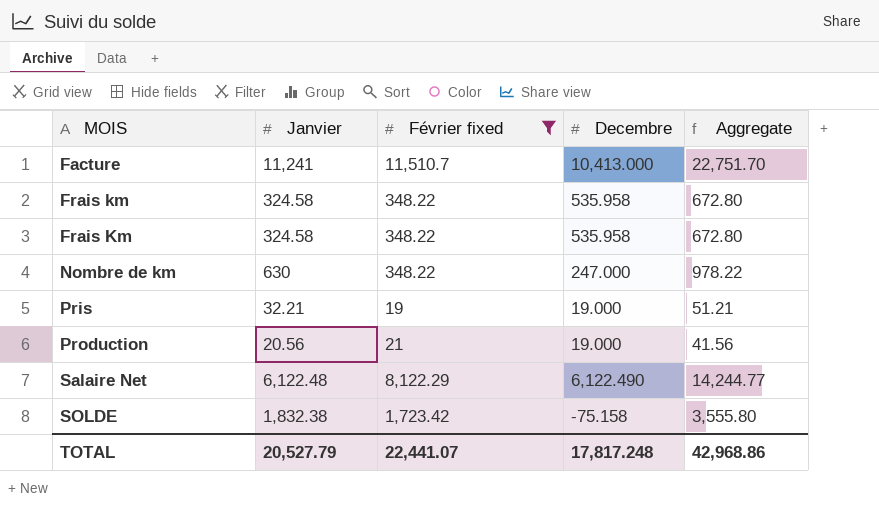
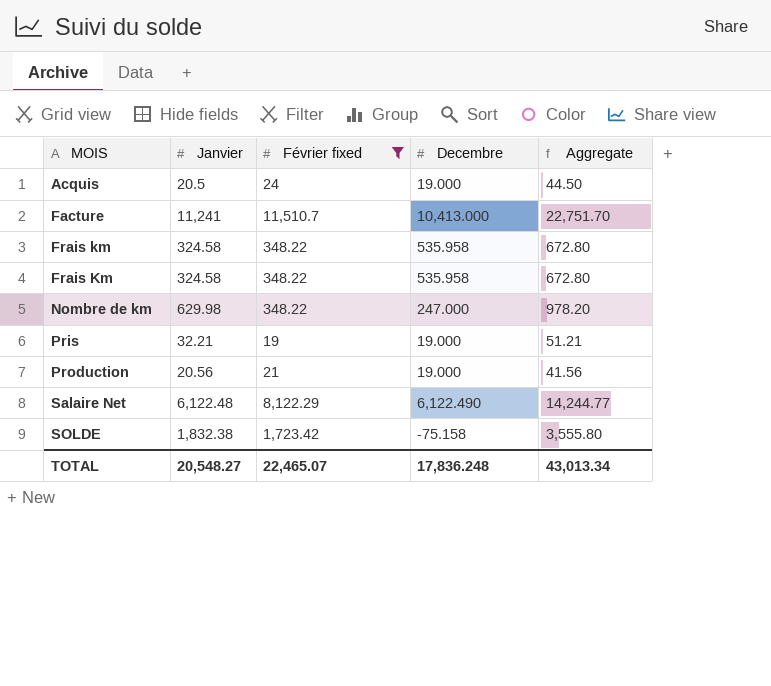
row Acquis: none -> 20.5 | 24 | 19.000 | 44.50
Nombre de km | Janvier: 630 -> 629.98
Nombre de km | Aggregate: 978.22 -> 978.20
TOTAL | Janvier: 20,527.79 -> 20,548.27
TOTAL | Février fixed: 22,441.07 -> 22,465.07
TOTAL | Decembre: 17,817.248 -> 17,836.248
TOTAL | Aggregate: 42,968.86 -> 43,013.34

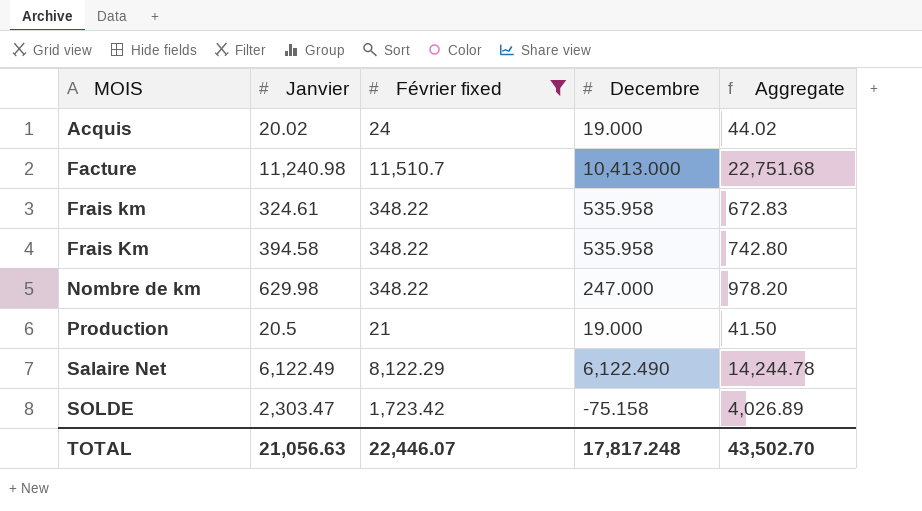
row Pris: 32.21 | 19 | 19.000 | 51.21 -> none
Acquis | Janvier: 20.5 -> 20.02
Acquis | Aggregate: 44.50 -> 44.02
Facture | Janvier: 11,241 -> 11,240.98
Facture | Aggregate: 22,751.70 -> 22,751.68
Frais km | Janvier: 324.58 -> 324.61
Frais km | Aggregate: 672.80 -> 672.83
Frais Km | Janvier: 324.58 -> 394.58
Frais Km | Aggregate: 672.80 -> 742.80
Production | Janvier: 20.56 -> 20.5
Production | Aggregate: 41.56 -> 41.50
Salaire Net | Janvier: 6,122.48 -> 6,122.49
Salaire Net | Aggregate: 14,244.77 -> 14,244.78
SOLDE | Janvier: 1,832.38 -> 2,303.47
SOLDE | Aggregate: 3,555.80 -> 4,026.89
TOTAL | Janvier: 20,548.27 -> 21,056.63
TOTAL | Février fixed: 22,465.07 -> 22,446.07
TOTAL | Decembre: 17,836.248 -> 17,817.248
TOTAL | Aggregate: 43,013.34 -> 43,502.70

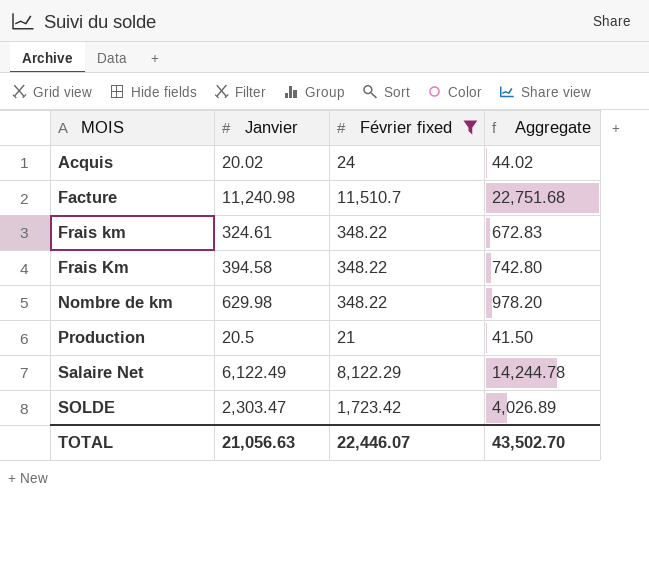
column Decembre | position: 4 -> none

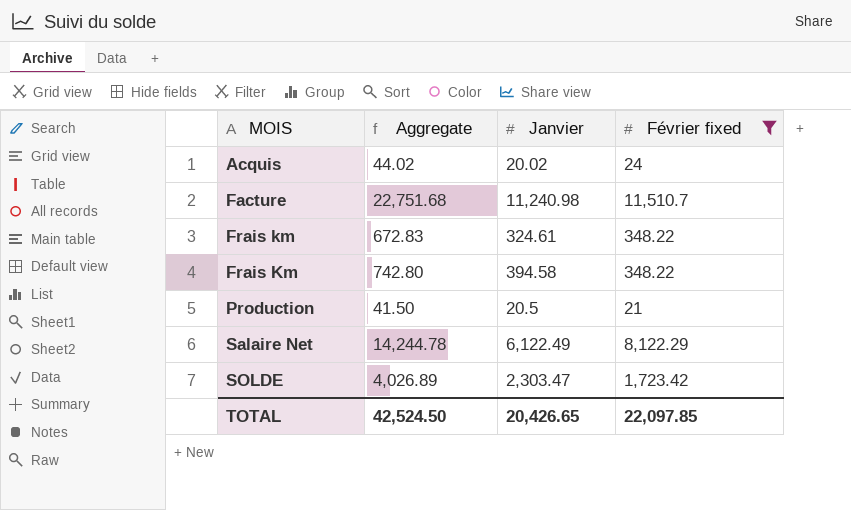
column Aggregate | position: 4 -> 2
row Nombre de km: 629.98 | 348.22 | 978.20 -> none
TOTAL | Aggregate: 43,502.70 -> 42,524.50
TOTAL | Janvier: 21,056.63 -> 20,426.65
TOTAL | Février fixed: 22,446.07 -> 22,097.85

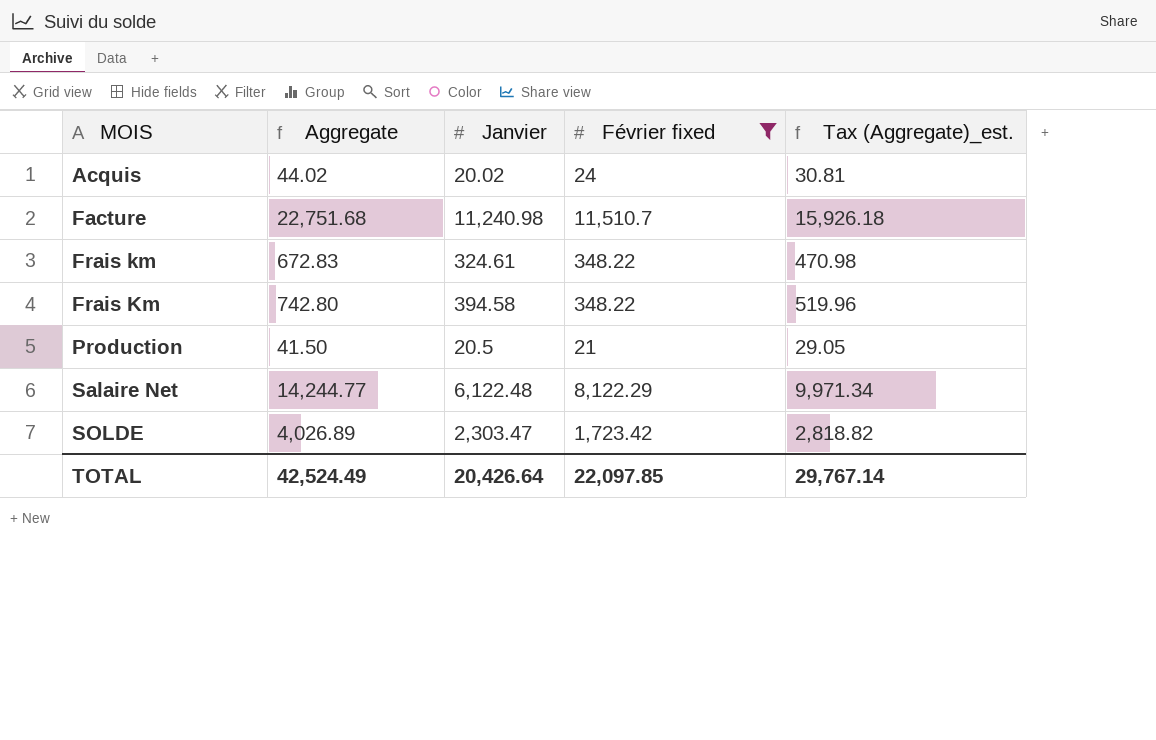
column Tax (Aggregate)_est. | formula: none -> [Aggregate] * 0.7
Salaire Net | Aggregate: 14,244.78 -> 14,244.77
Salaire Net | Janvier: 6,122.49 -> 6,122.48
TOTAL | Aggregate: 42,524.50 -> 42,524.49
TOTAL | Janvier: 20,426.65 -> 20,426.64

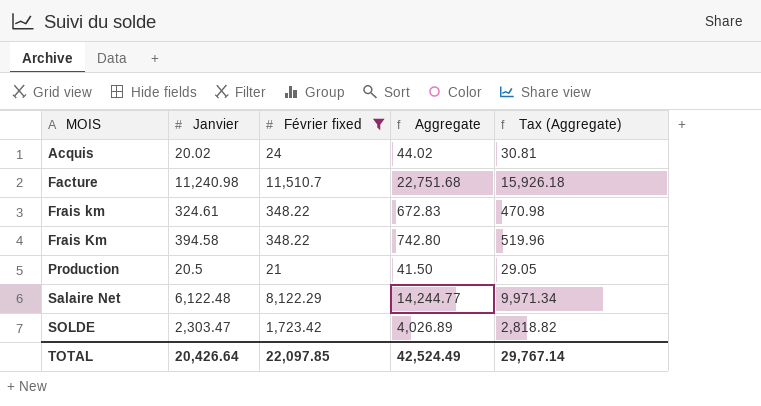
column Aggregate | position: 2 -> 4
column name: Tax (Aggregate)_est. -> Tax (Aggregate)

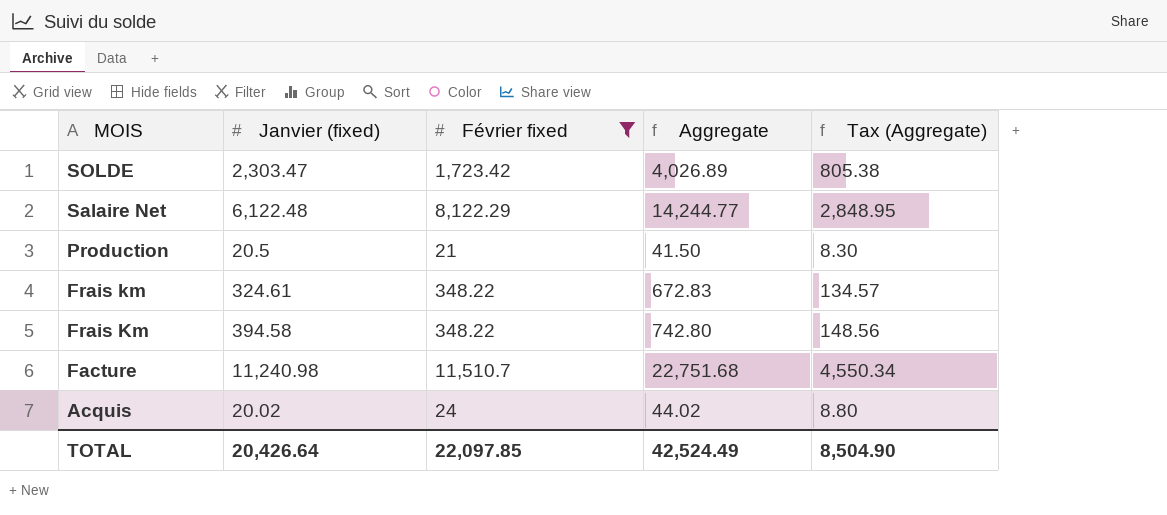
row order: MOIS ascending -> MOIS descending
column name: Janvier -> Janvier (fixed)
column Tax (Aggregate) | formula: [Aggregate] * 0.7 -> [Aggregate] * 0.2
TOTAL | Tax (Aggregate): 29,767.14 -> 8,504.90

